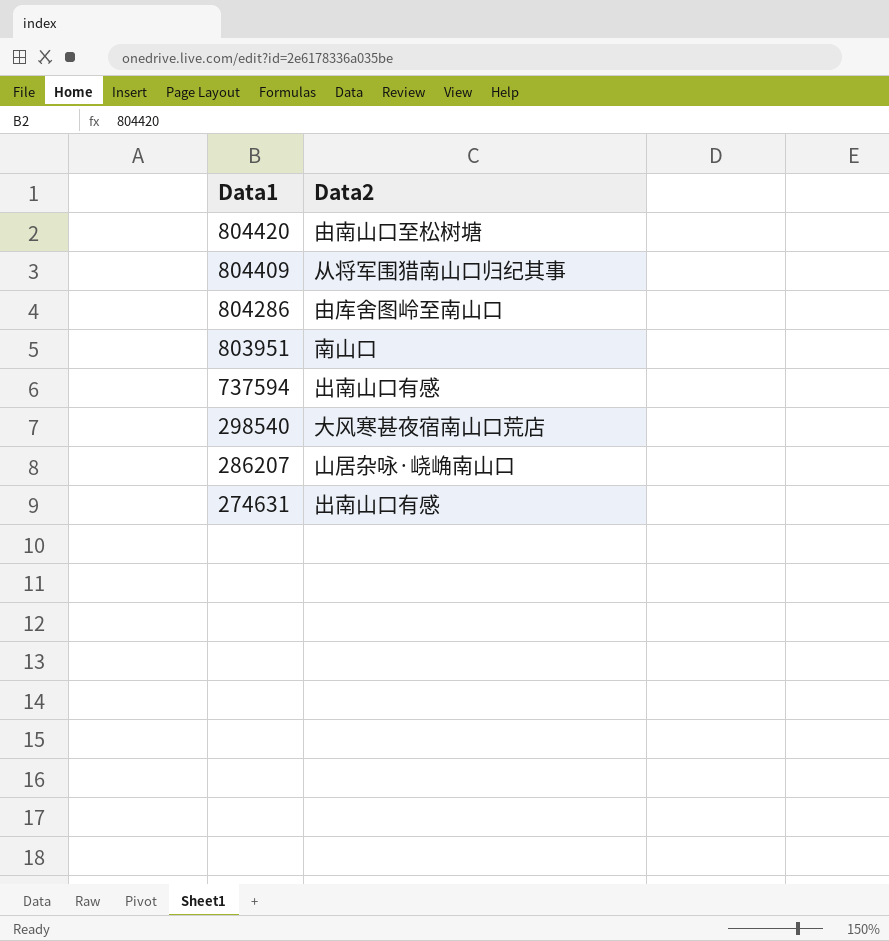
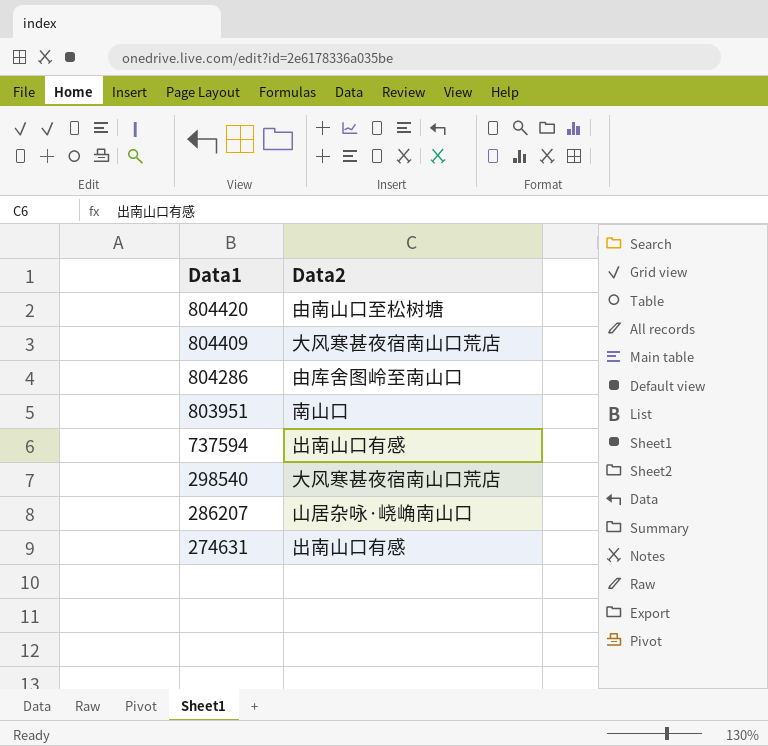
804409 | Data2: 从将军围猎南山口归纪其事 -> 大风寒甚夜宿南山口荒店

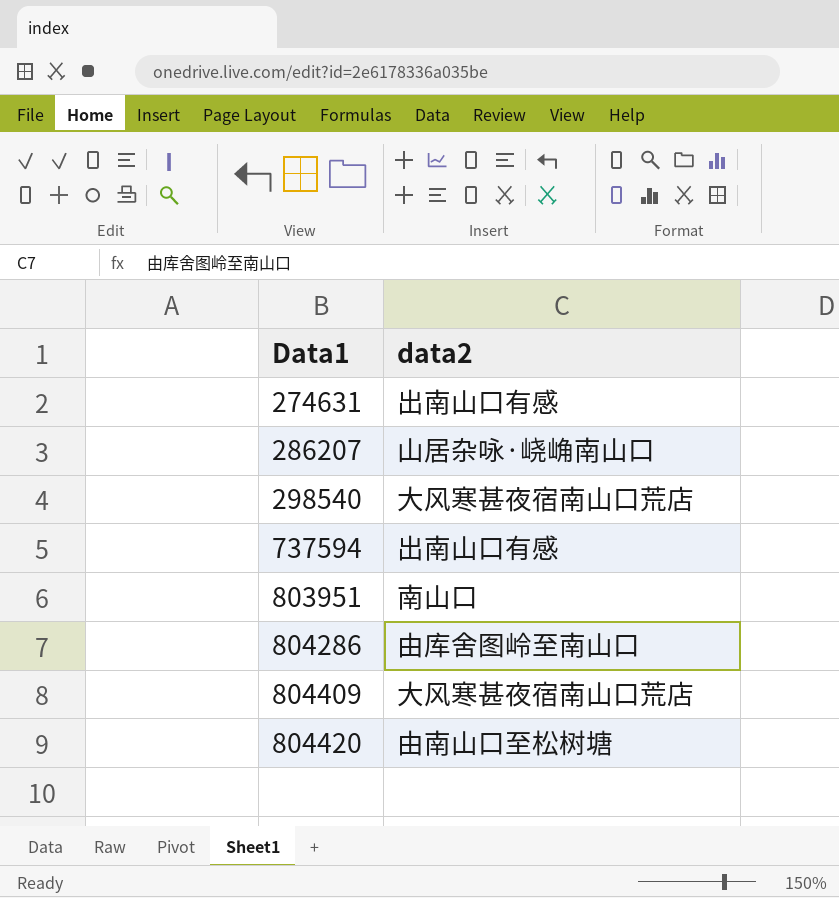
row order: Data1 descending -> Data1 ascending
column name: Data2 -> data2

